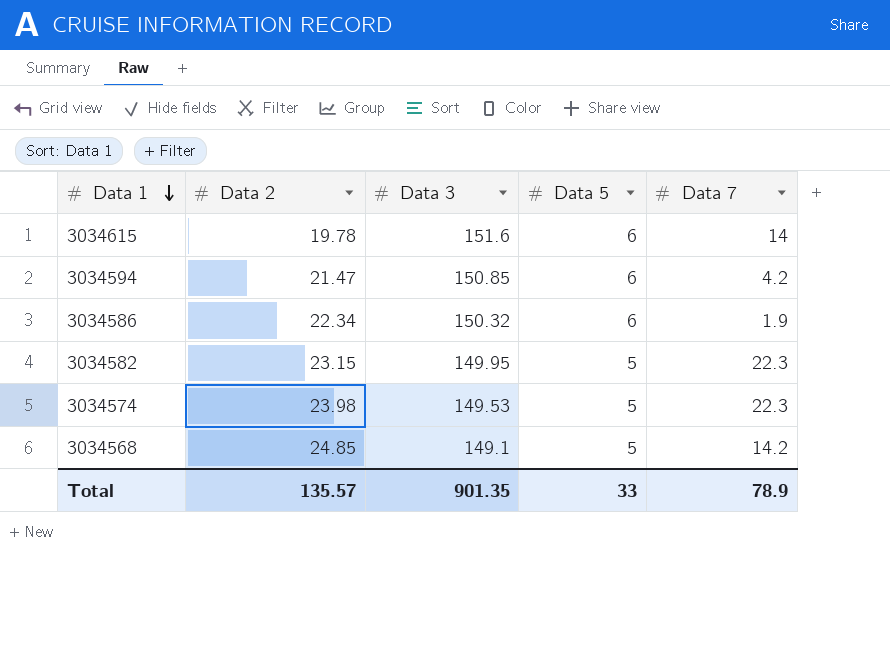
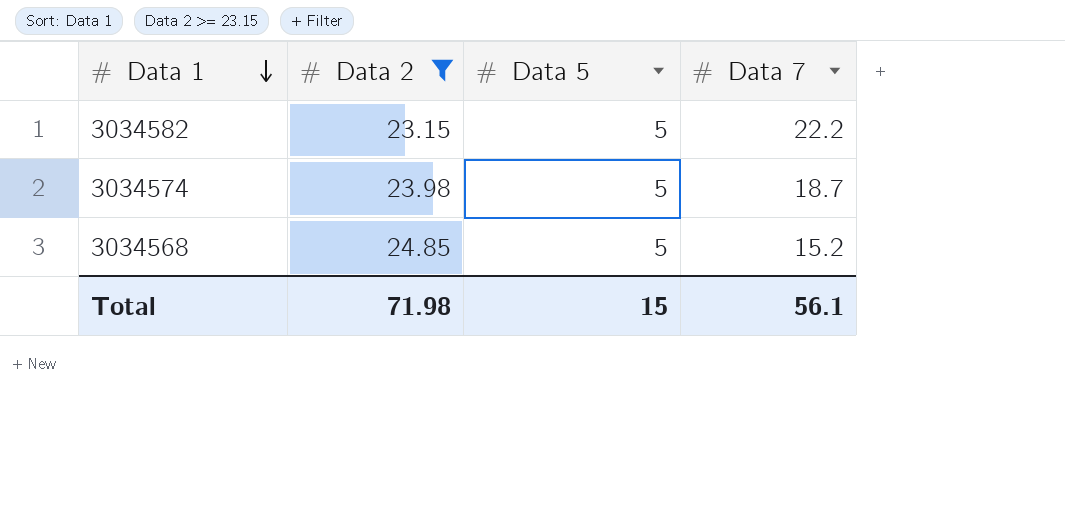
filter: none -> Data 2 >= 23.15
column Data 3 | position: 3 -> none
3034582 | Data 7: 22.3 -> 22.2
3034574 | Data 7: 22.3 -> 18.7
3034568 | Data 7: 14.2 -> 15.2
Total | Data 2: 135.57 -> 71.98
Total | Data 5: 33 -> 15
Total | Data 7: 78.9 -> 56.1

